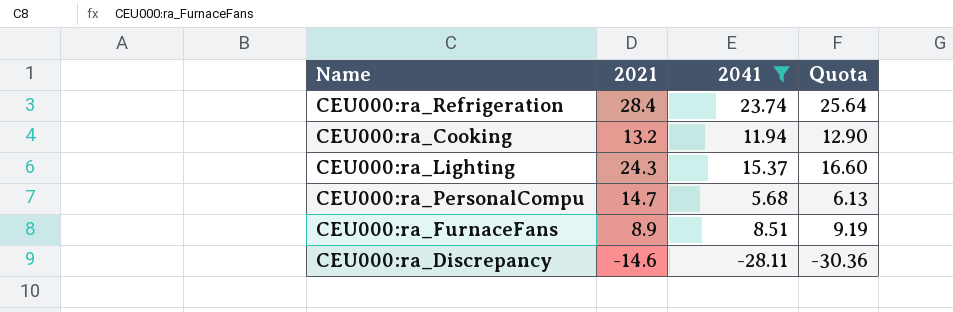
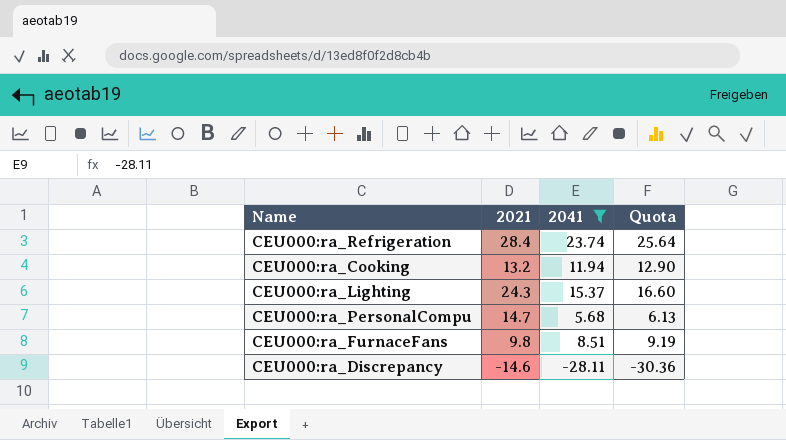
CEU000:ra_FurnaceFans | 2021: 8.9 -> 9.8

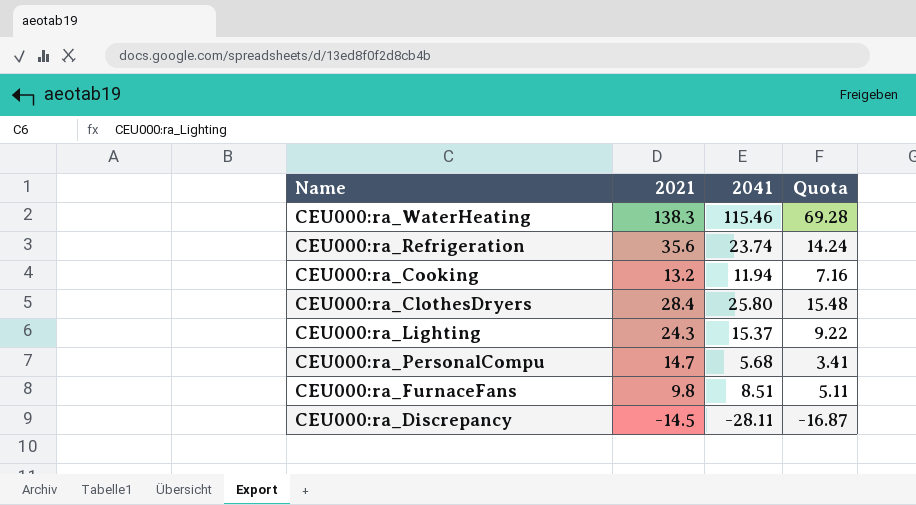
filter: 2041 <= 23.74 -> none
column Quota | formula: [2041] * 1.08 -> [2041] * 0.6
CEU000:ra_Refrigeration | 2021: 28.4 -> 35.6
CEU000:ra_Discrepancy | 2021: -14.6 -> -14.5

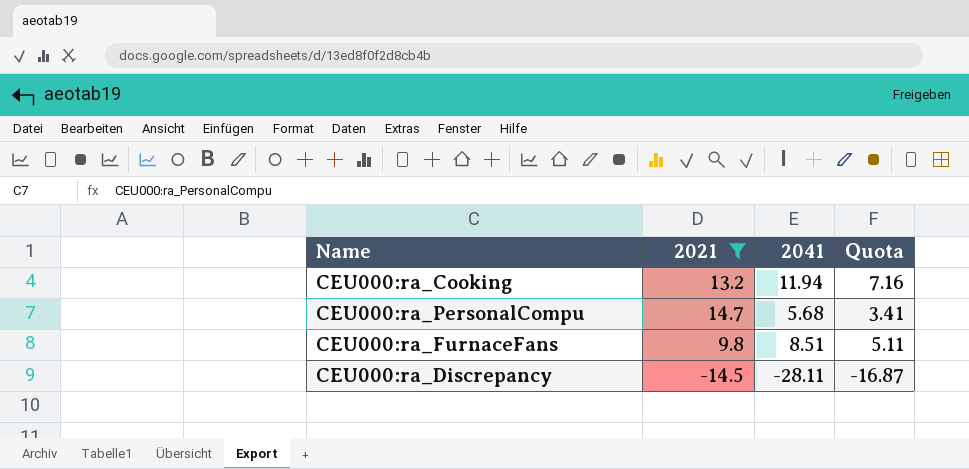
filter: none -> 2021 <= 14.7

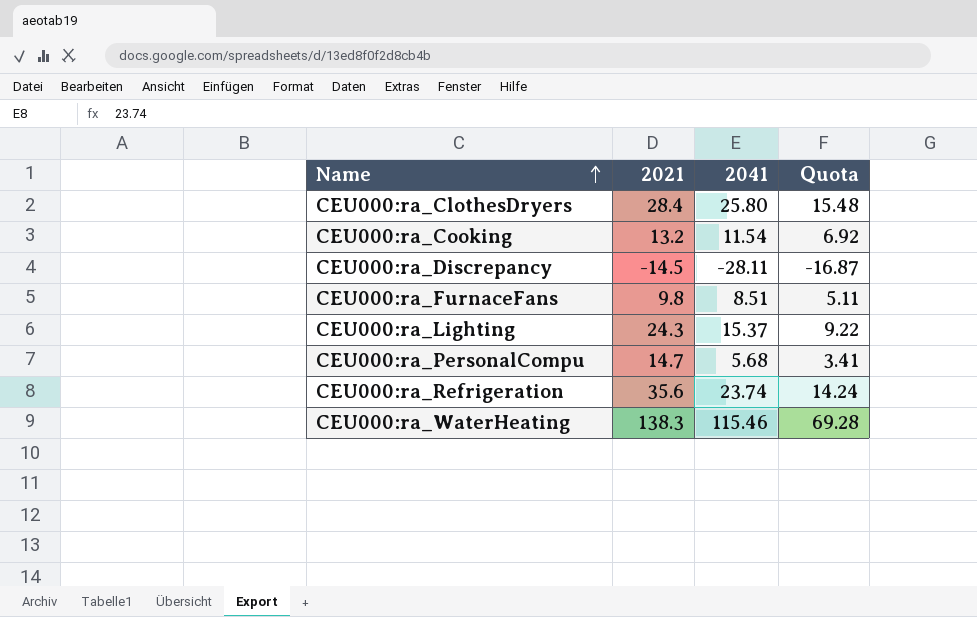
filter: 2021 <= 14.7 -> none
row order: none -> Name ascending
CEU000:ra_Cooking | 2041: 11.94 -> 11.54
CEU000:ra_Cooking | Quota: 7.16 -> 6.92

